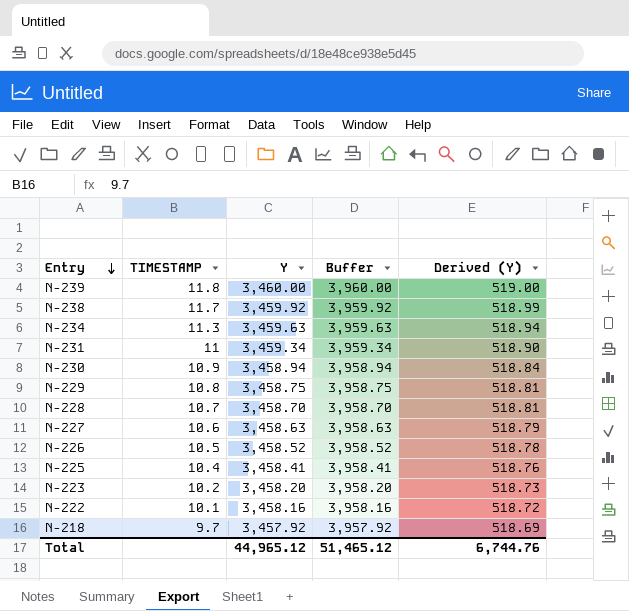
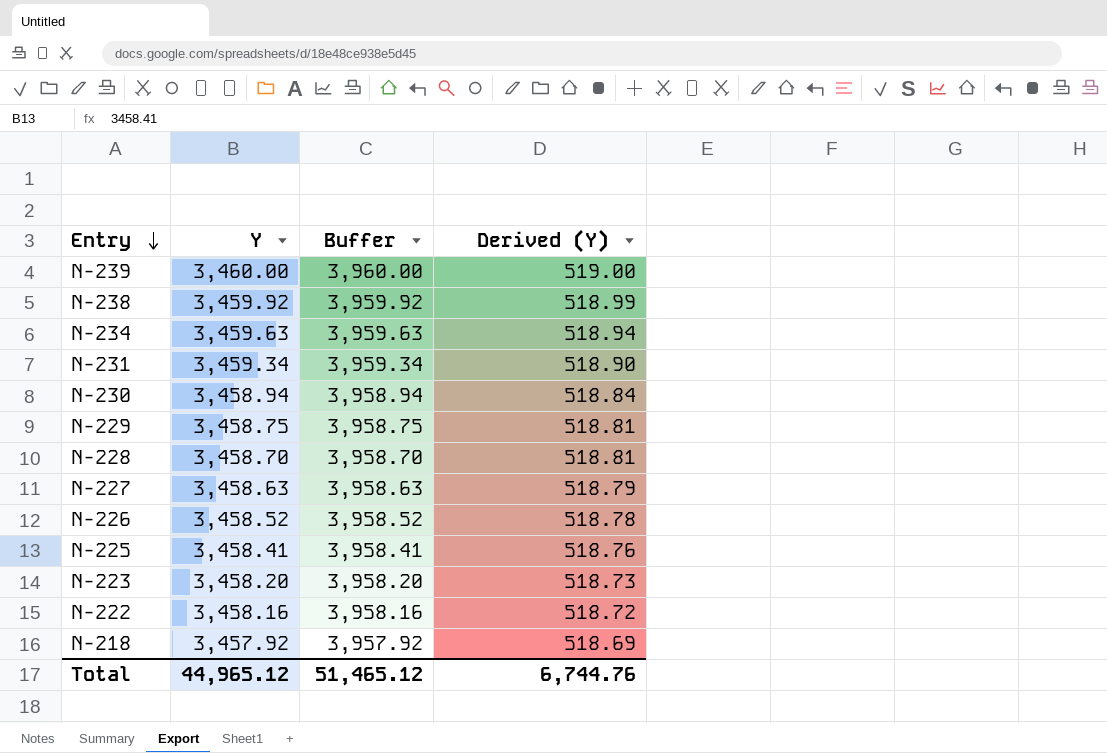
column TIMESTAMP | position: 2 -> none

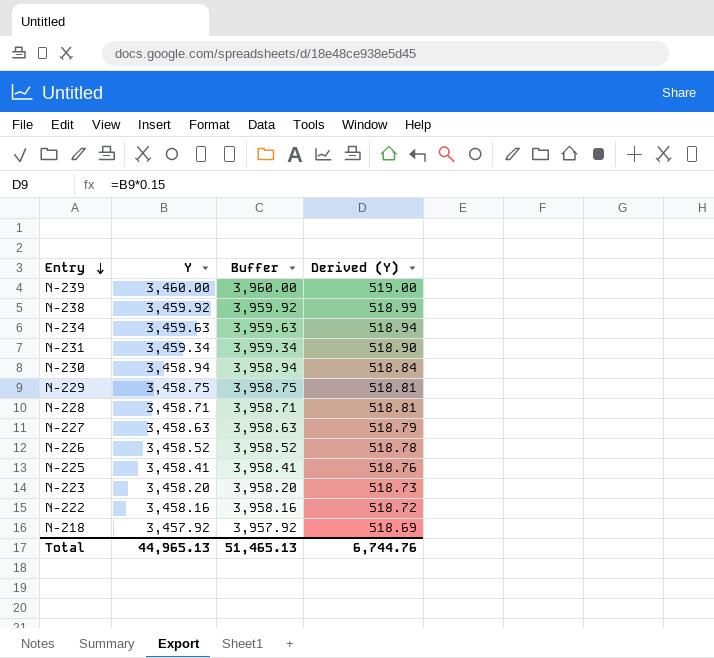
N-228 | Y: 3,458.70 -> 3,458.71
N-228 | Buffer: 3,958.70 -> 3,958.71
Total | Y: 44,965.12 -> 44,965.13
Total | Buffer: 51,465.12 -> 51,465.13

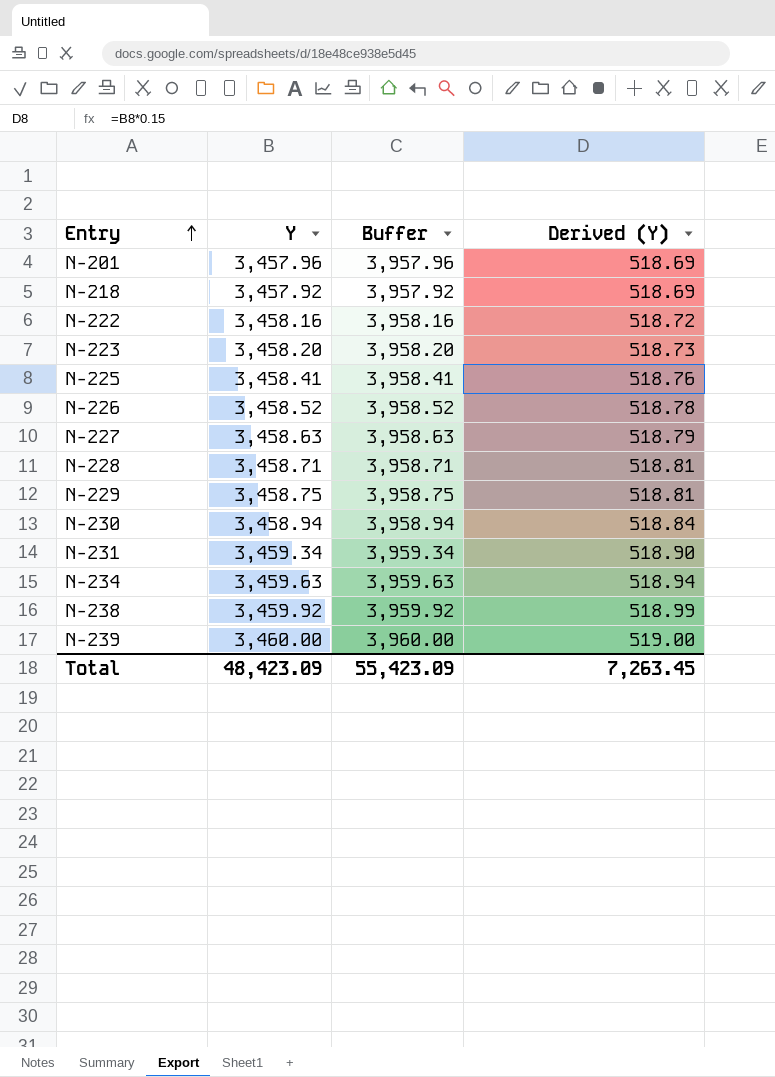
row order: Entry descending -> Entry ascending
row N-201: none -> 3,457.96 | 3,957.96 | 518.69
Total | Y: 44,965.13 -> 48,423.09
Total | Buffer: 51,465.13 -> 55,423.09
Total | Derived (Y): 6,744.76 -> 7,263.45

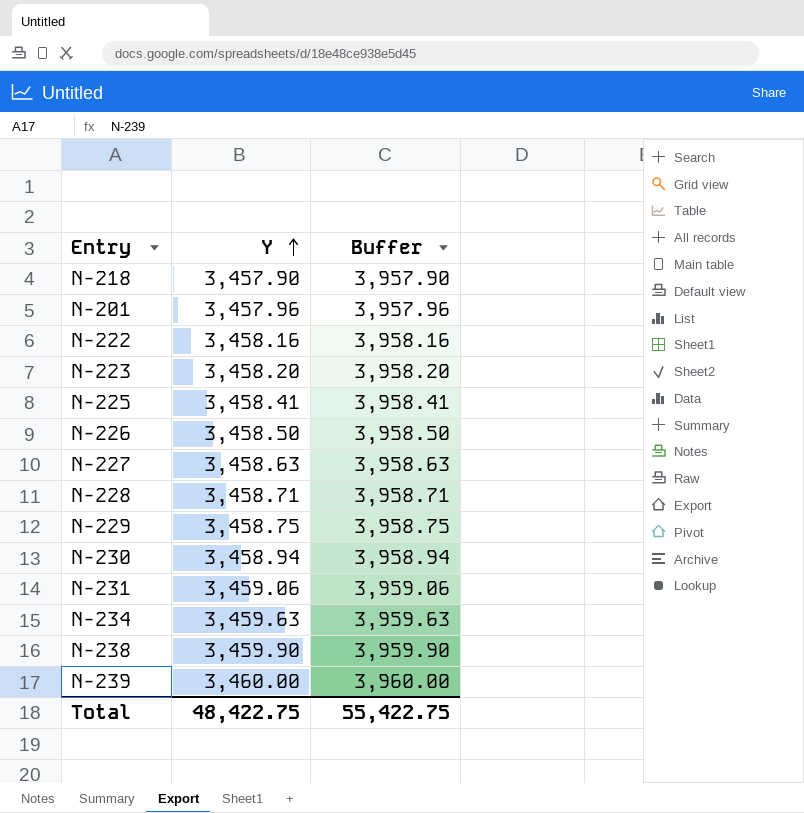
row order: Entry ascending -> Y ascending
column Derived (Y) | formula: [Y] * 0.15 -> none
N-218 | Y: 3,457.92 -> 3,457.90
N-218 | Buffer: 3,957.92 -> 3,957.90
N-226 | Y: 3,458.52 -> 3,458.50
N-226 | Buffer: 3,958.52 -> 3,958.50
N-231 | Y: 3,459.34 -> 3,459.06
N-231 | Buffer: 3,959.34 -> 3,959.06
N-238 | Y: 3,459.92 -> 3,459.90
N-238 | Buffer: 3,959.92 -> 3,959.90
Total | Y: 48,423.09 -> 48,422.75
Total | Buffer: 55,423.09 -> 55,422.75

